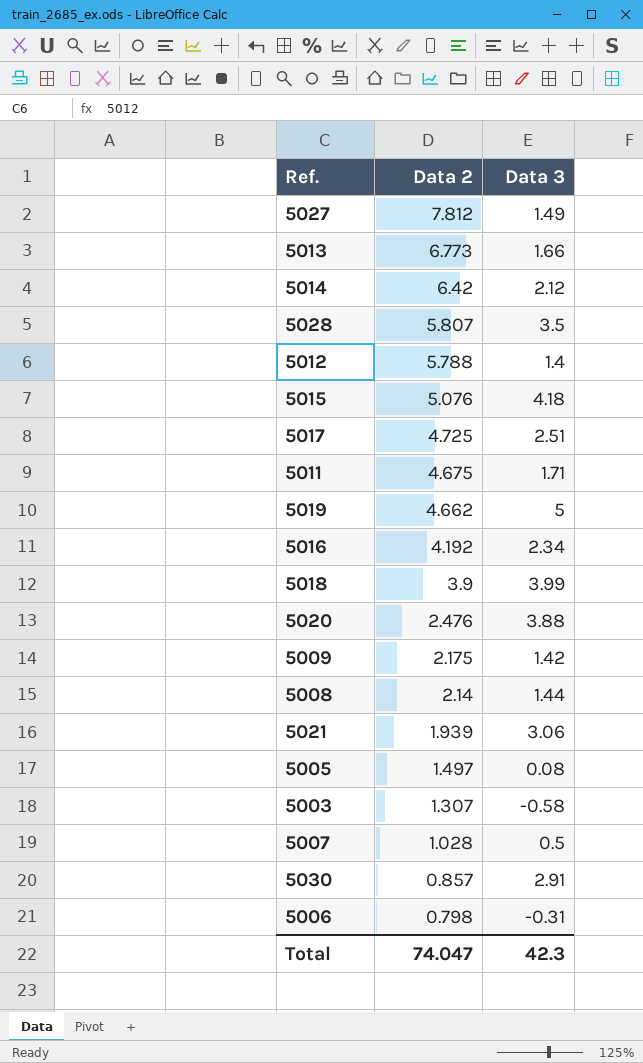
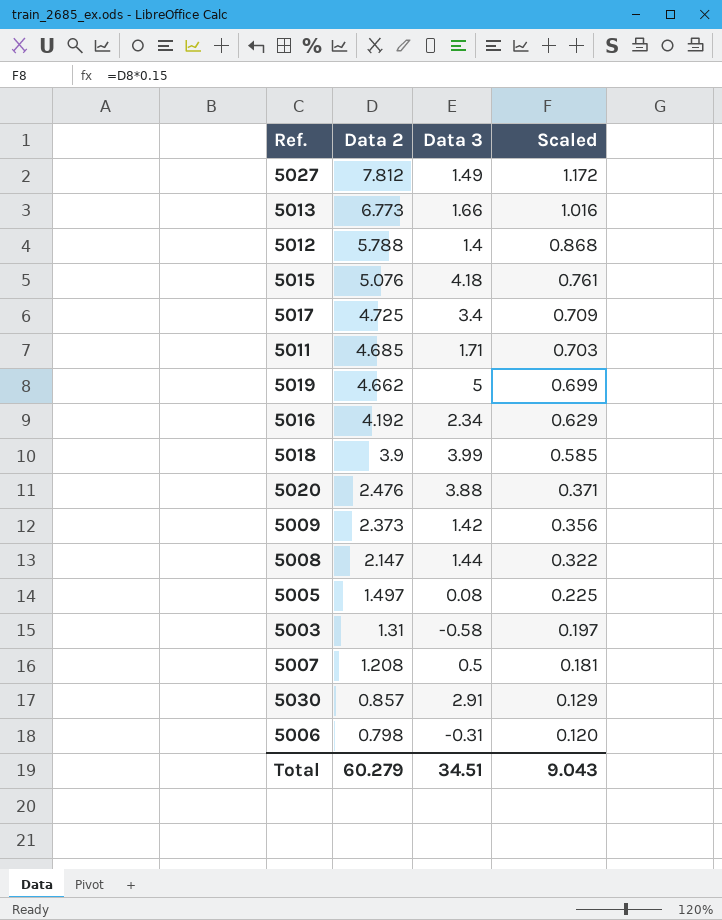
column Scaled | formula: none -> [Data 2] * 0.15
row 5014: 6.42 | 2.12 -> none
row 5028: 5.807 | 3.5 -> none
row 5021: 1.939 | 3.06 -> none
5017 | Data 3: 2.51 -> 3.4
5011 | Data 2: 4.675 -> 4.685
5009 | Data 2: 2.175 -> 2.373
5008 | Data 2: 2.14 -> 2.147
5003 | Data 2: 1.307 -> 1.31
5007 | Data 2: 1.028 -> 1.208
Total | Data 2: 74.047 -> 60.279
Total | Data 3: 42.3 -> 34.51

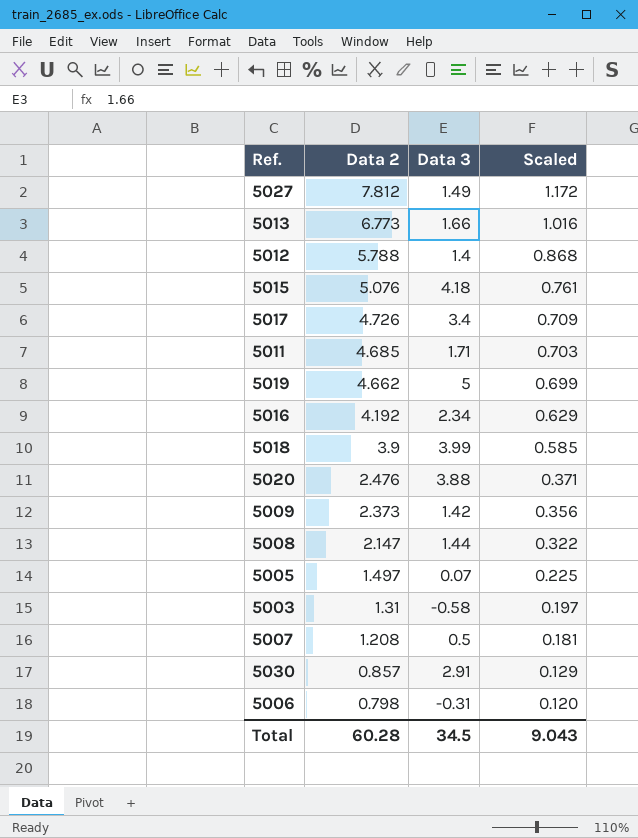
5017 | Data 2: 4.725 -> 4.726
5005 | Data 3: 0.08 -> 0.07
Total | Data 2: 60.279 -> 60.28
Total | Data 3: 34.51 -> 34.5

